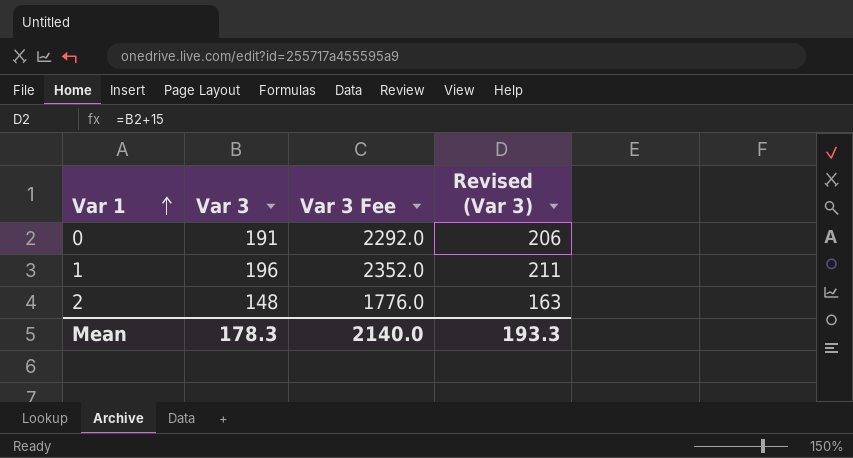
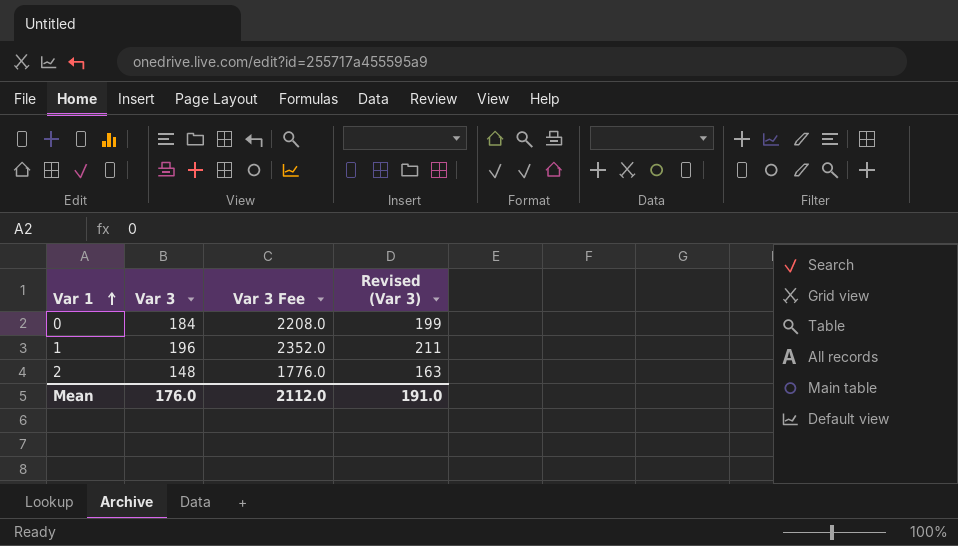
0 | Var 3: 191 -> 184
0 | Var 3 Fee: 2292.0 -> 2208.0
0 | Revised (Var 3): 206 -> 199
Mean | Var 3: 178.3 -> 176.0
Mean | Var 3 Fee: 2140.0 -> 2112.0
Mean | Revised (Var 3): 193.3 -> 191.0

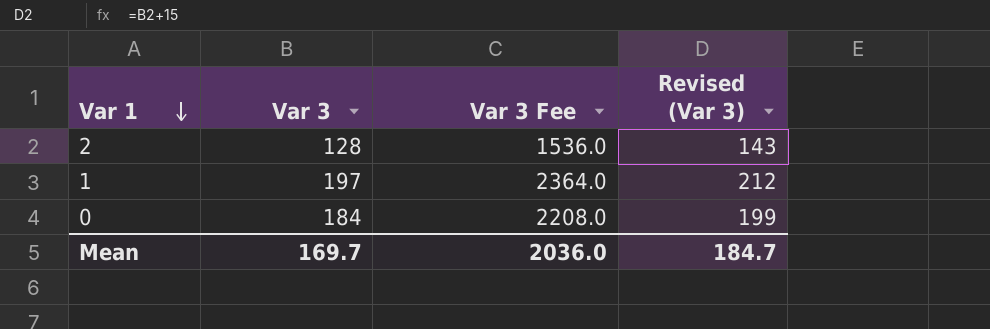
row order: Var 1 ascending -> Var 1 descending
2 | Var 3: 148 -> 128
2 | Var 3 Fee: 1776.0 -> 1536.0
2 | Revised (Var 3): 163 -> 143
1 | Var 3: 196 -> 197
1 | Var 3 Fee: 2352.0 -> 2364.0
1 | Revised (Var 3): 211 -> 212
Mean | Var 3: 176.0 -> 169.7
Mean | Var 3 Fee: 2112.0 -> 2036.0
Mean | Revised (Var 3): 191.0 -> 184.7

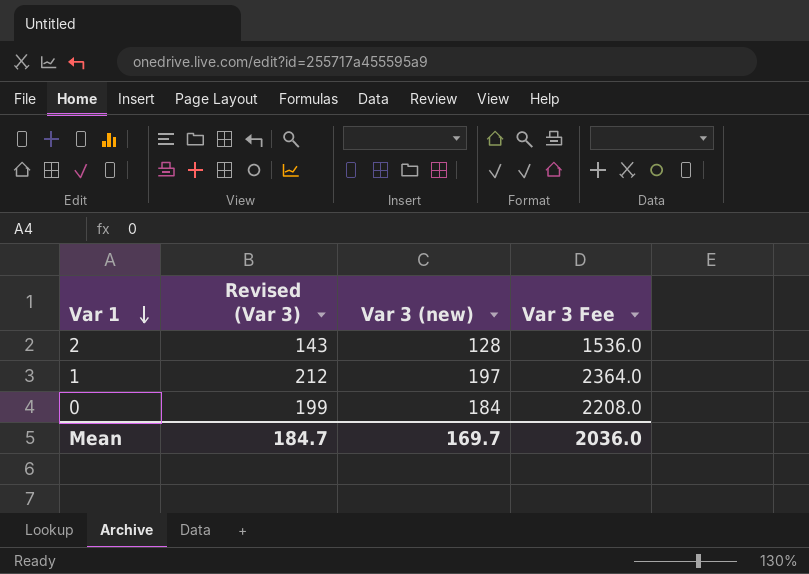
column Revised (Var 3) | position: 4 -> 2
column name: Var 3 -> Var 3 (new)

